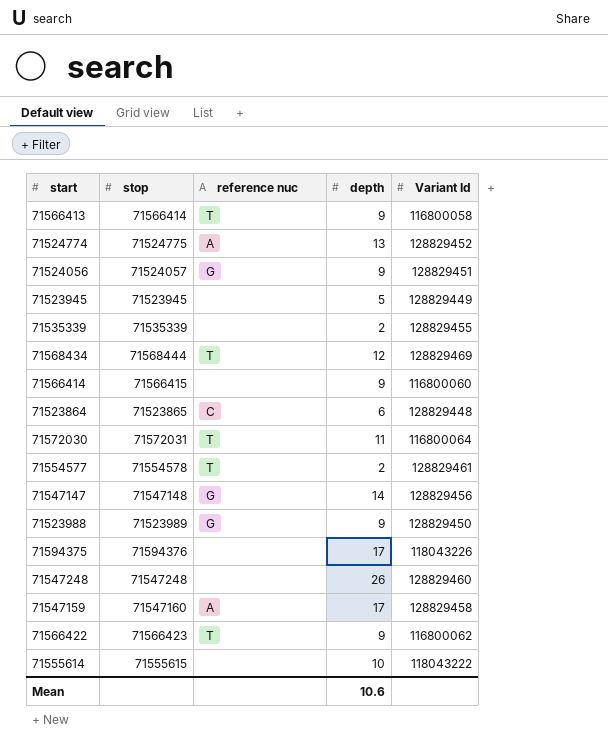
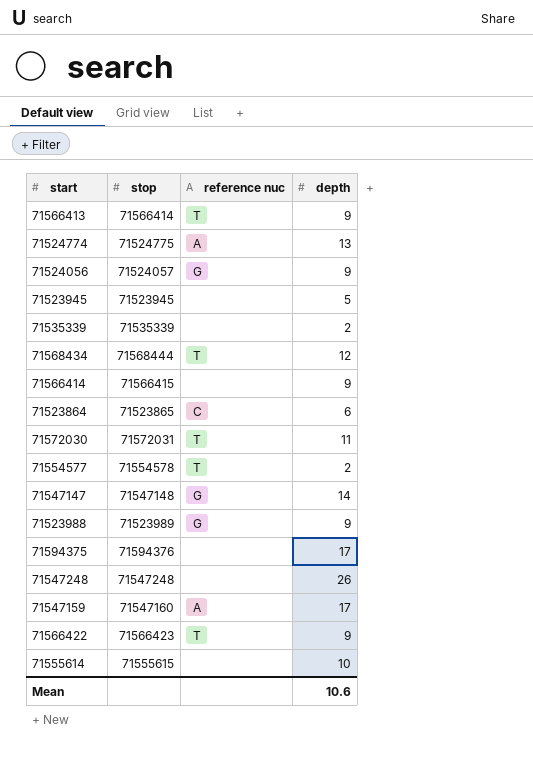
column Variant Id | position: 5 -> none

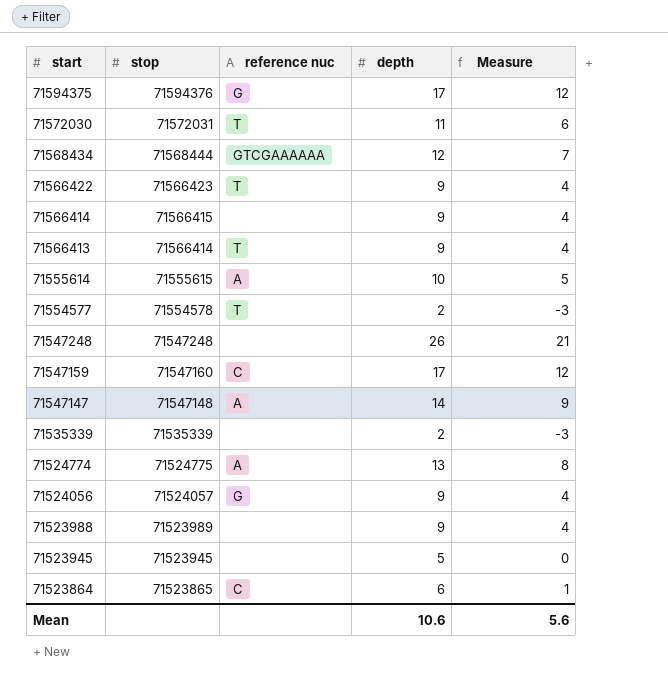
row order: none -> start descending
column Measure | formula: none -> [depth] - 5
71594375 | reference nuc: none -> G
71568434 | reference nuc: T -> GTCGAAAAAA
71555614 | reference nuc: none -> A
71547159 | reference nuc: A -> C
71547147 | reference nuc: G -> A
71523988 | reference nuc: G -> none

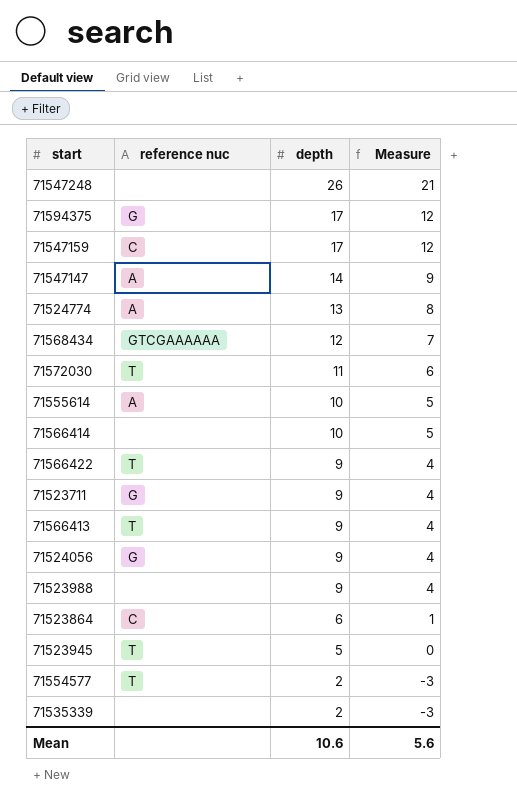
row order: start descending -> depth descending
column stop | position: 2 -> none
71566414 | depth: 9 -> 10
71566414 | Measure: 4 -> 5
row 71523711: none -> G | 9 | 4
71523945 | reference nuc: none -> T

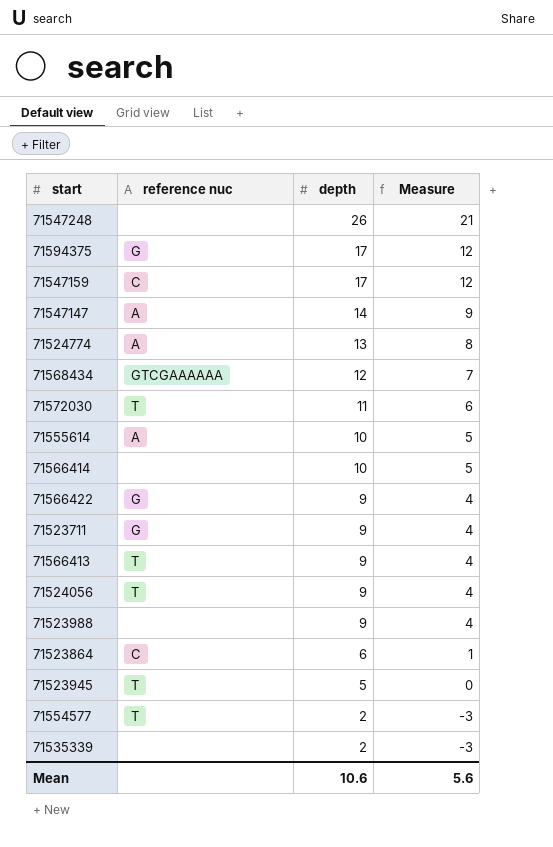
71566422 | reference nuc: T -> G
71524056 | reference nuc: G -> T

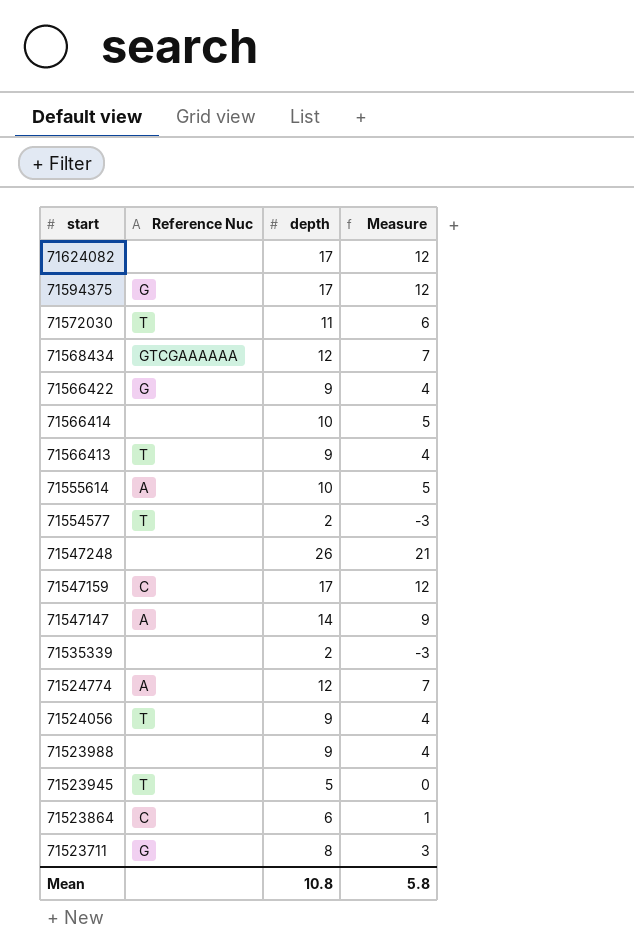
row order: depth descending -> start descending
column name: reference nuc -> Reference Nuc
row 71624082: none -> none | 17 | 12
71524774 | depth: 13 -> 12
71524774 | Measure: 8 -> 7
71523711 | depth: 9 -> 8
71523711 | Measure: 4 -> 3
Mean | depth: 10.6 -> 10.8
Mean | Measure: 5.6 -> 5.8

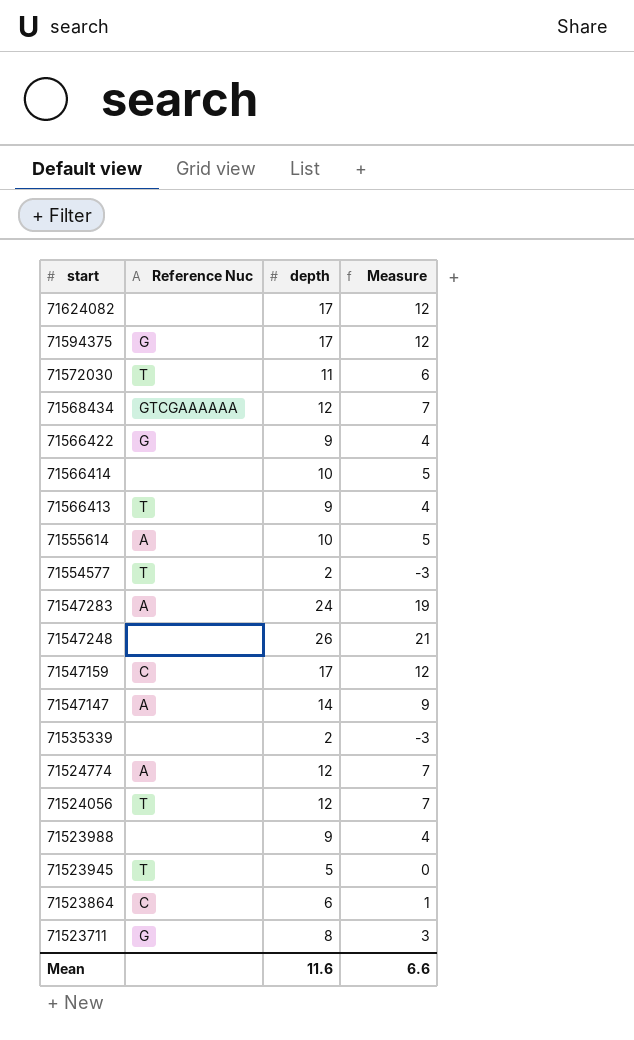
row 71547283: none -> A | 24 | 19
71524056 | depth: 9 -> 12
71524056 | Measure: 4 -> 7
Mean | depth: 10.8 -> 11.6
Mean | Measure: 5.8 -> 6.6

